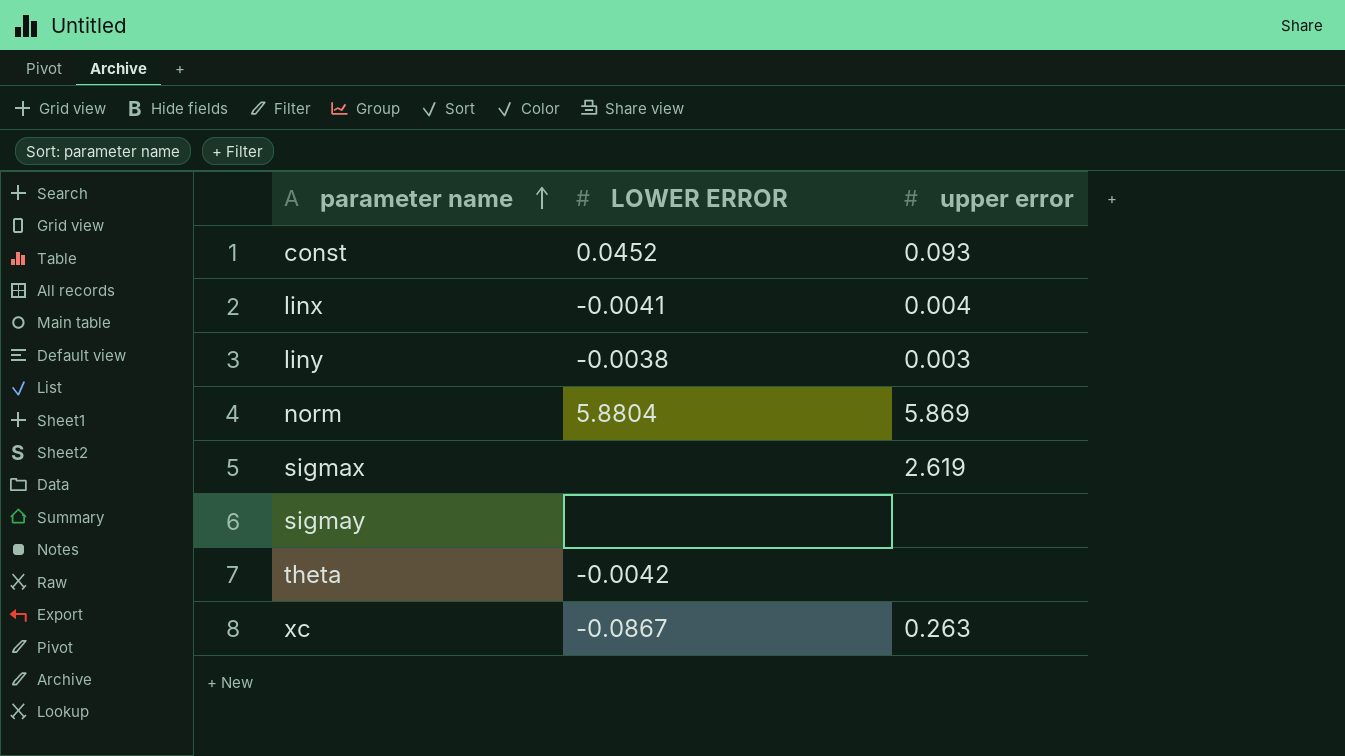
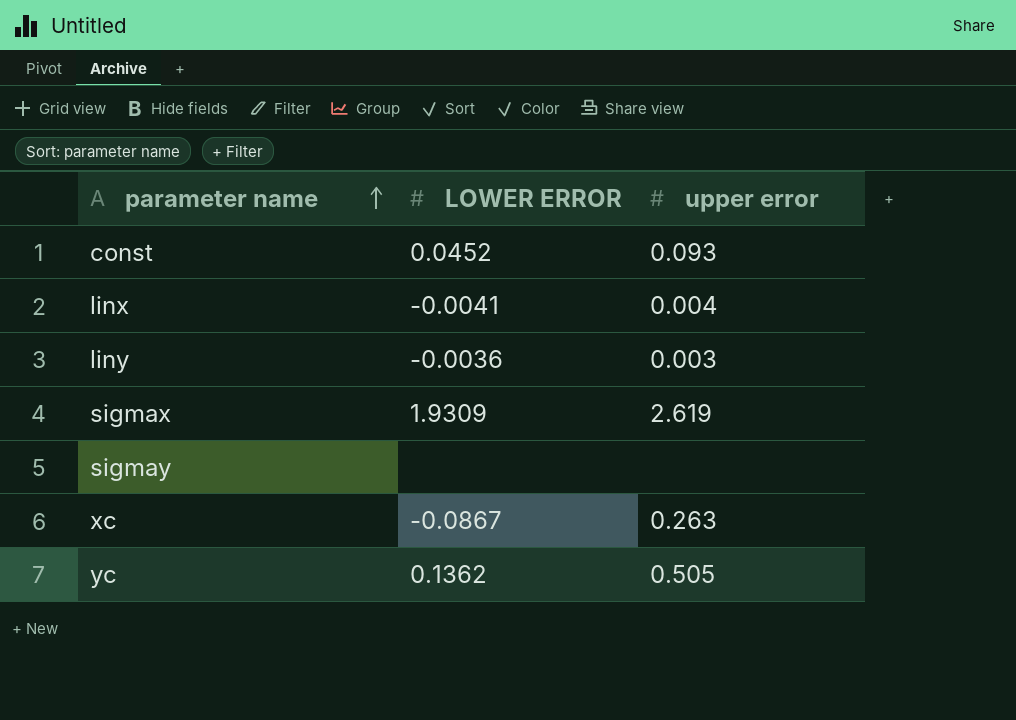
row norm: 5.8804 | 5.869 -> none
row theta: -0.0042 | none -> none
liny | LOWER ERROR: -0.0038 -> -0.0036
sigmax | LOWER ERROR: none -> 1.9309
row yc: none -> 0.1362 | 0.505

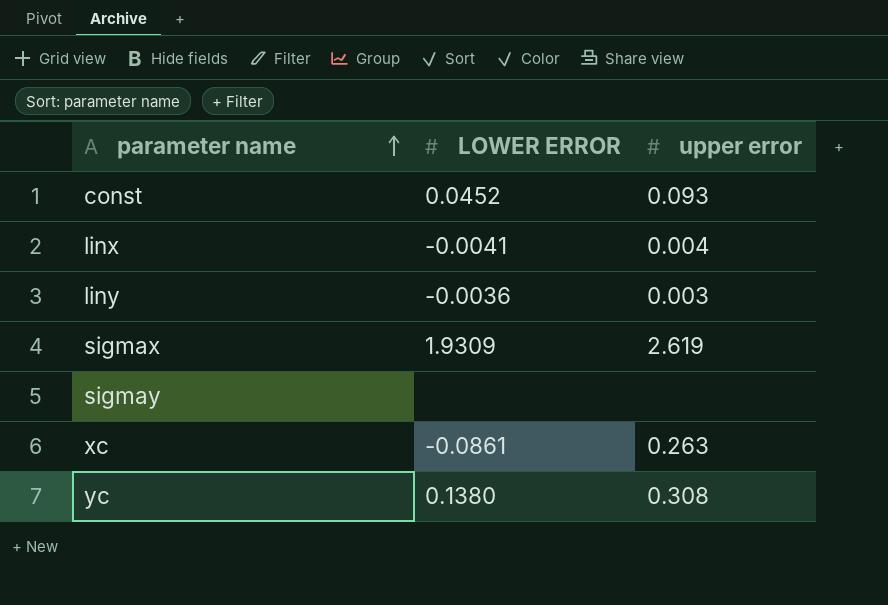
xc | LOWER ERROR: -0.0867 -> -0.0861
yc | LOWER ERROR: 0.1362 -> 0.1380
yc | upper error: 0.505 -> 0.308

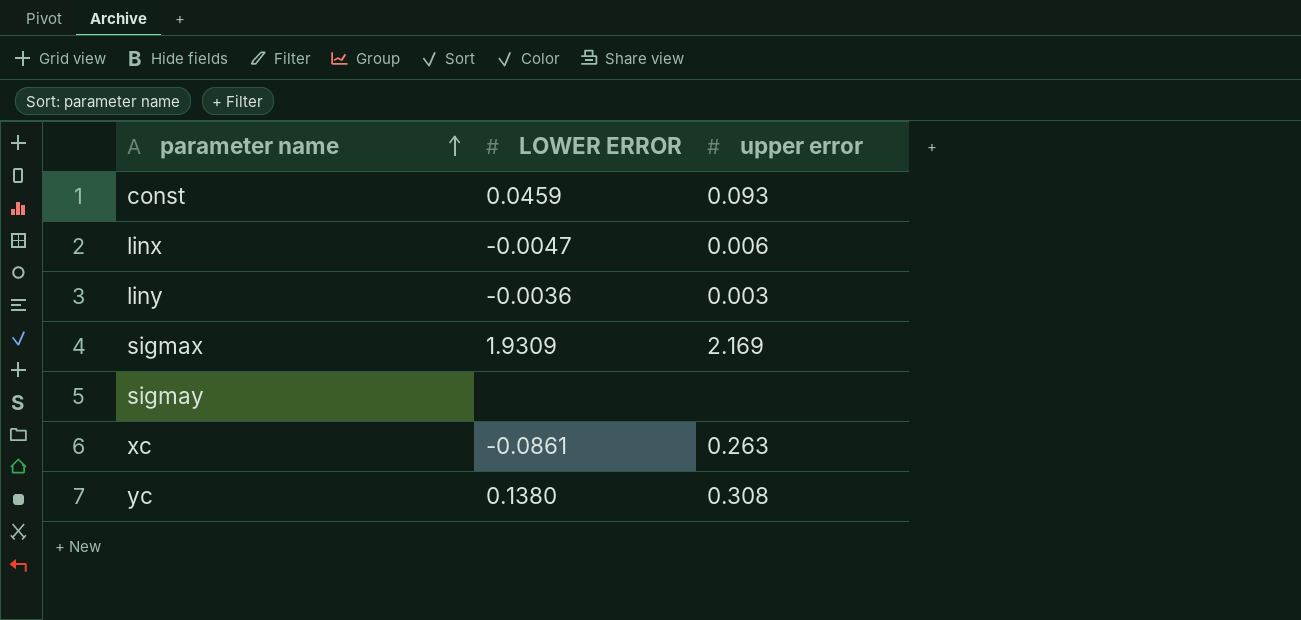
const | LOWER ERROR: 0.0452 -> 0.0459
linx | LOWER ERROR: -0.0041 -> -0.0047
linx | upper error: 0.004 -> 0.006
sigmax | upper error: 2.619 -> 2.169

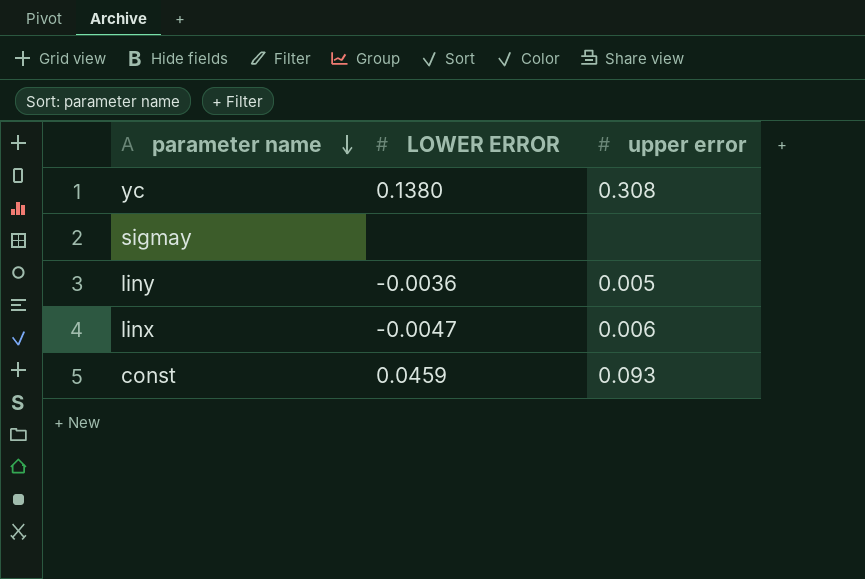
row order: parameter name ascending -> parameter name descending
row sigmax: 1.9309 | 2.169 -> none
row xc: -0.0861 | 0.263 -> none
liny | upper error: 0.003 -> 0.005

